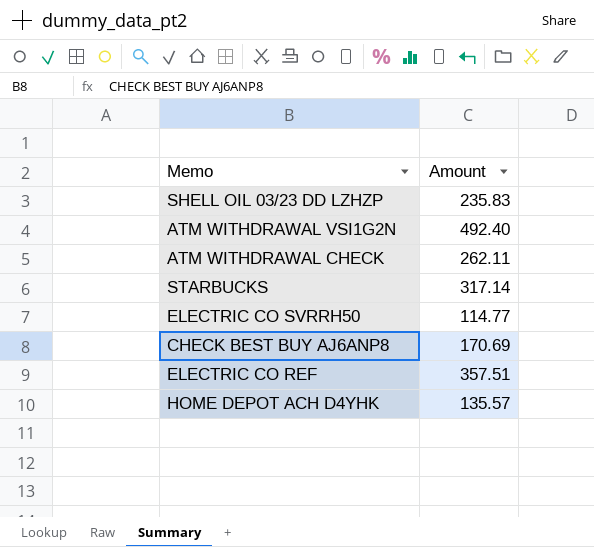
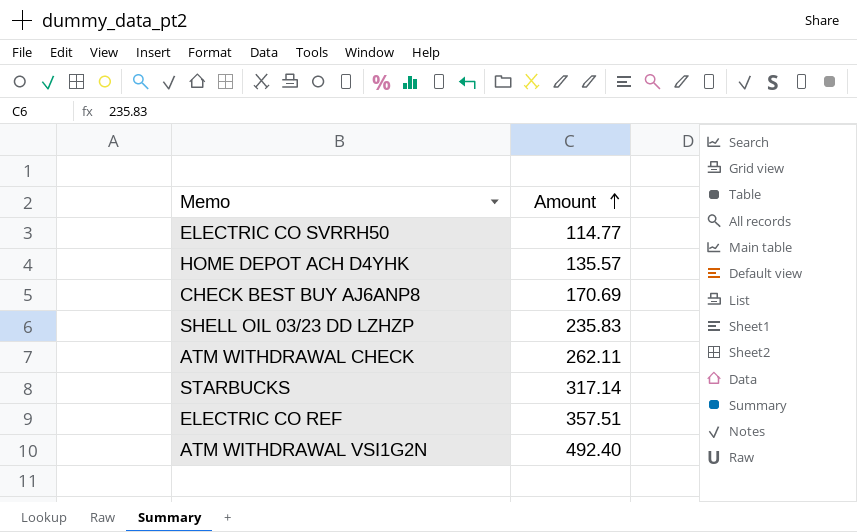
row order: none -> Amount ascending

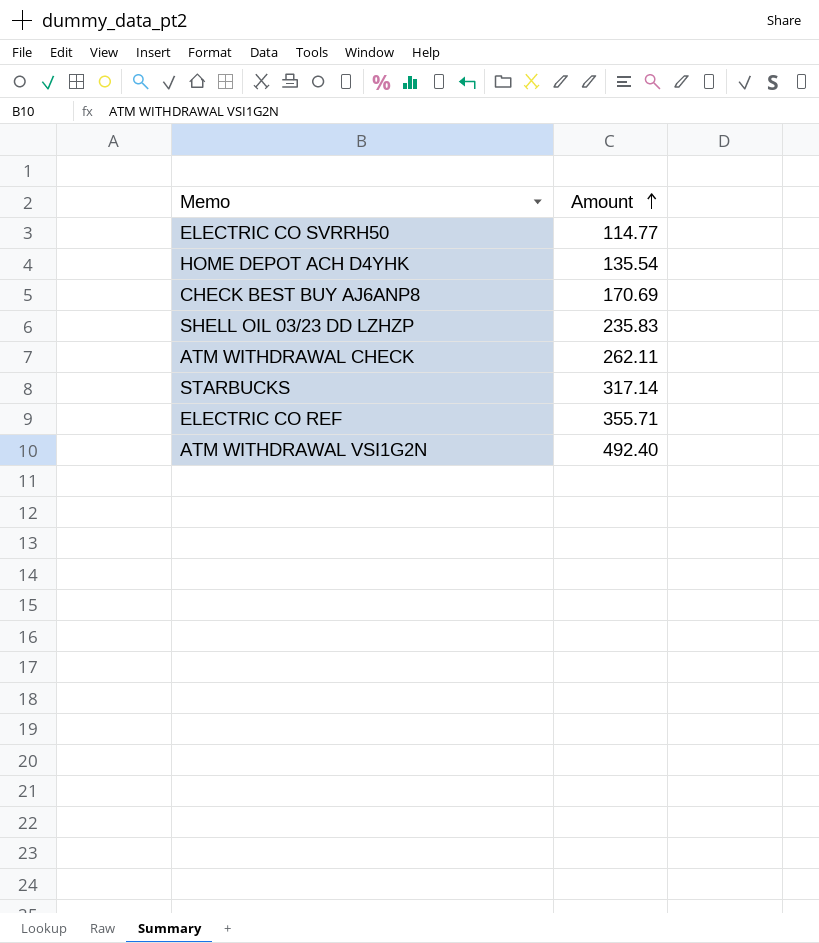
HOME DEPOT ACH D4YHK | Amount: 135.57 -> 135.54
ELECTRIC CO REF | Amount: 357.51 -> 355.71

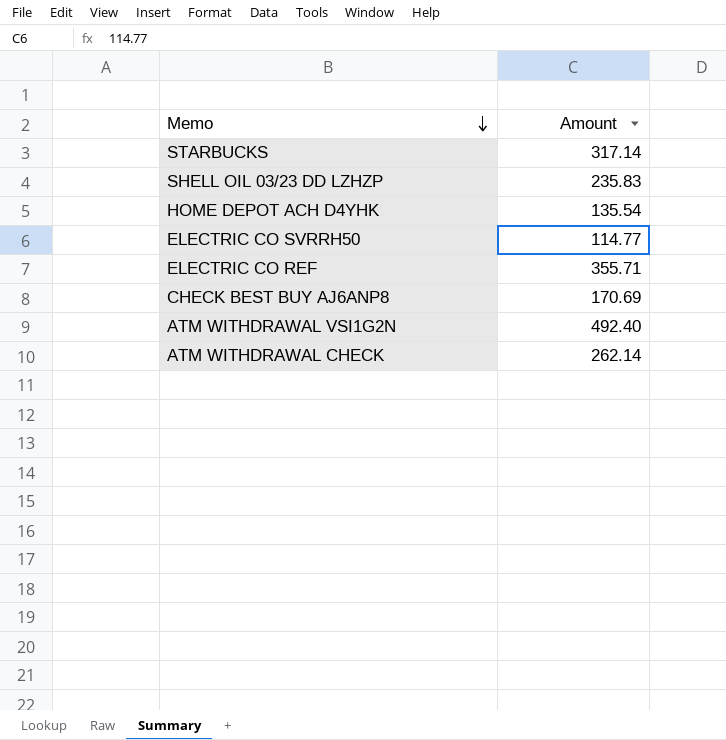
row order: Amount ascending -> Memo descending
ATM WITHDRAWAL CHECK | Amount: 262.11 -> 262.14

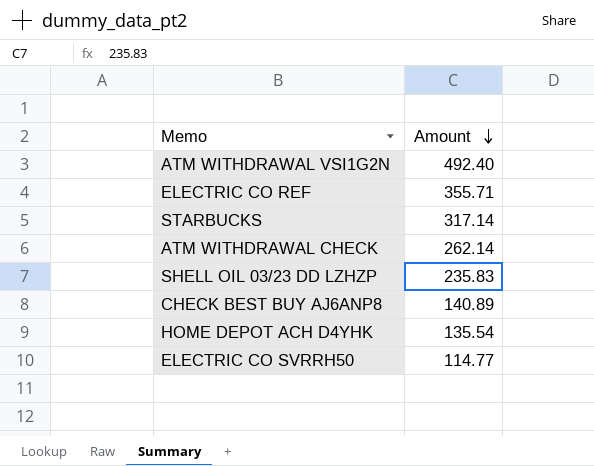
row order: Memo descending -> Amount descending
CHECK BEST BUY AJ6ANP8 | Amount: 170.69 -> 140.89

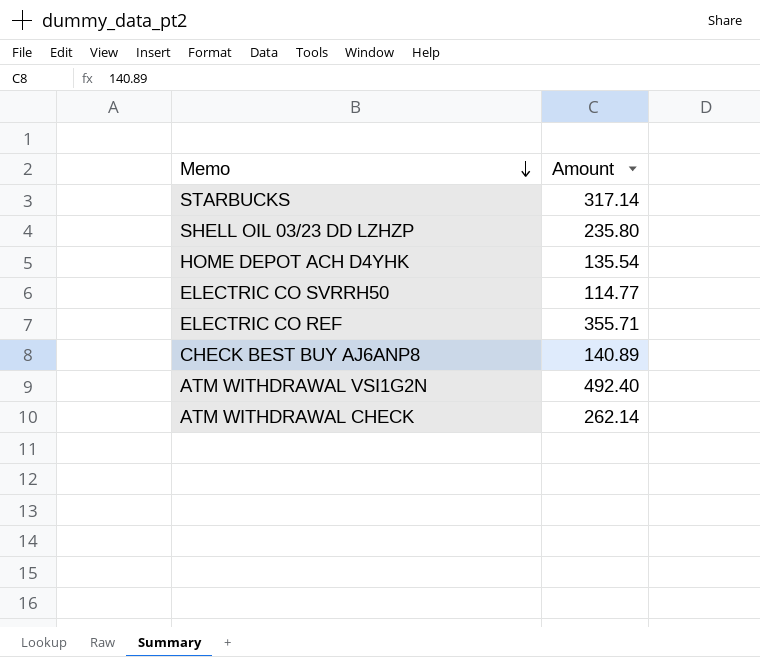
row order: Amount descending -> Memo descending
SHELL OIL 03/23 DD LZHZP | Amount: 235.83 -> 235.80

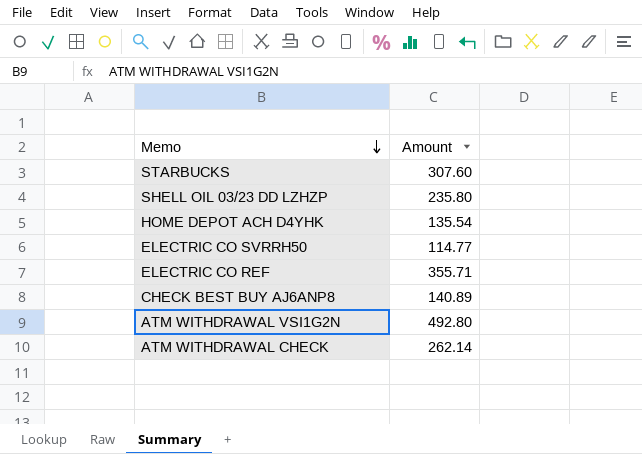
STARBUCKS | Amount: 317.14 -> 307.60
ATM WITHDRAWAL VSI1G2N | Amount: 492.40 -> 492.80

